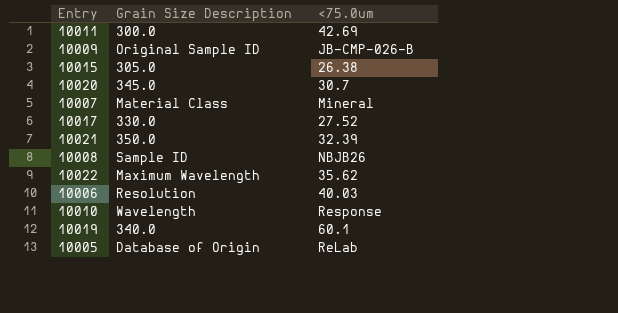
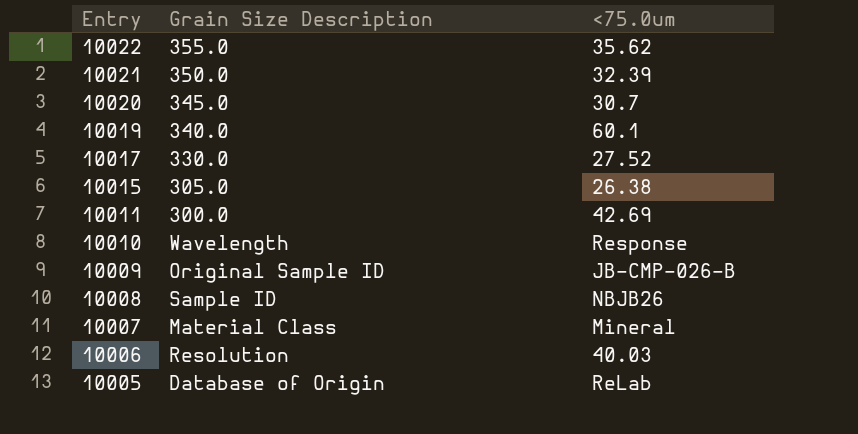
row order: none -> Entry descending
10022 | Grain Size Description: Maximum Wavelength -> 355.0

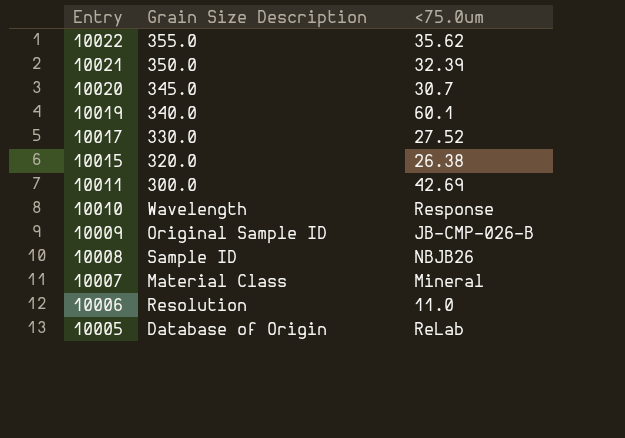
10015 | Grain Size Description: 305.0 -> 320.0
10006 | <75.0um: 40.03 -> 11.0

